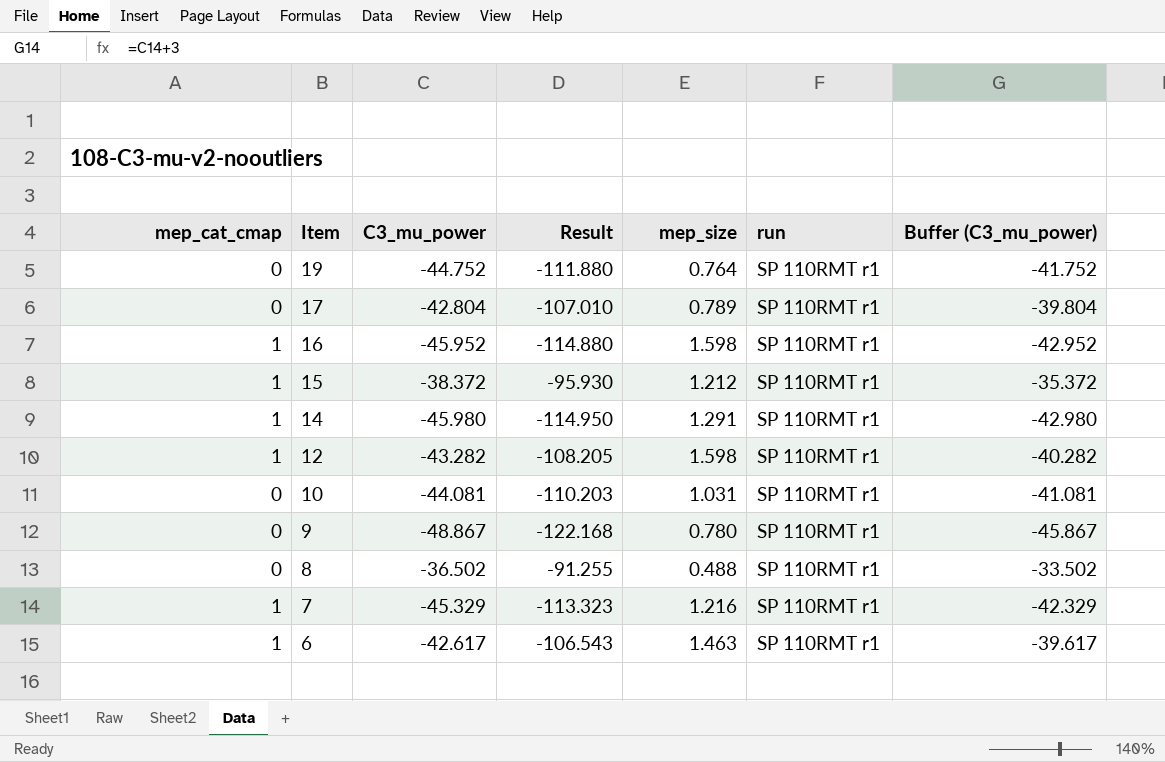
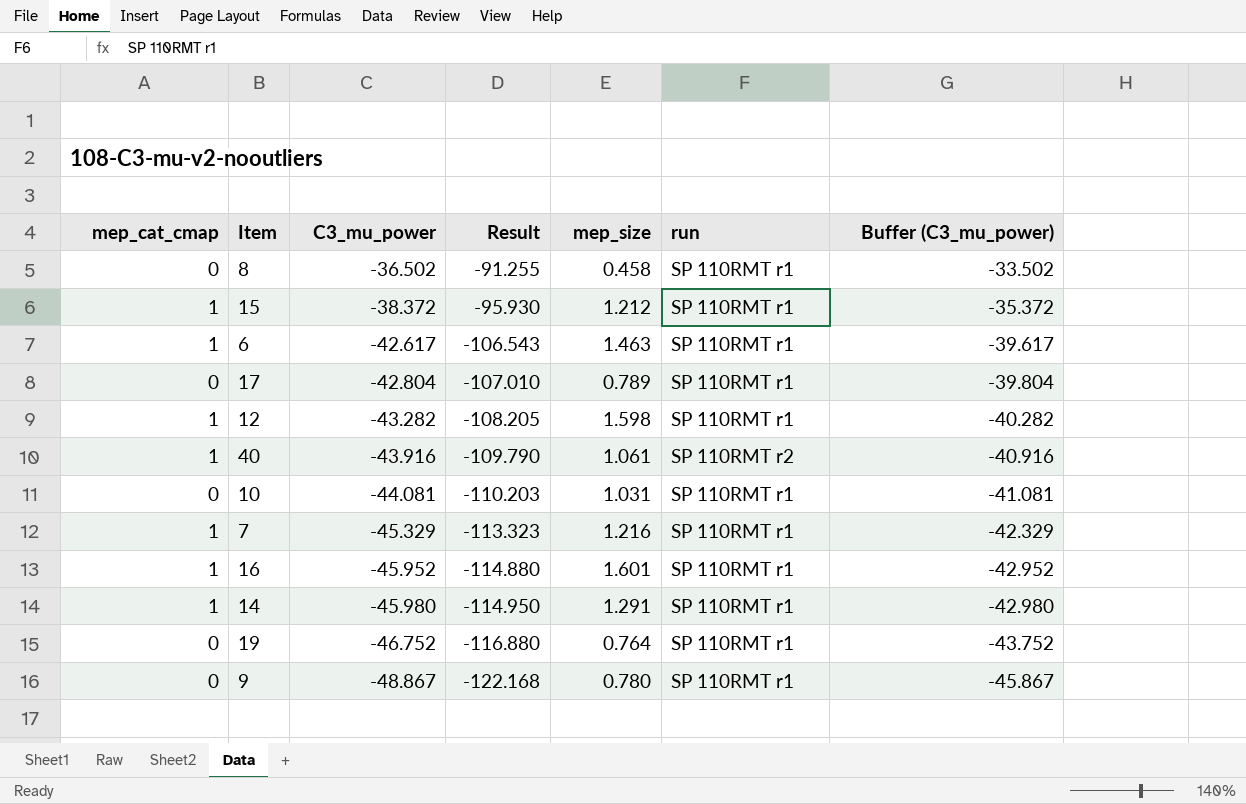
row order: Item descending -> C3_mu_power descending
8 | mep_size: 0.488 -> 0.458
row 40: none -> 1 | -43.916 | -109.790 | 1.061 | SP 110RMT r2 | -40.916
16 | mep_size: 1.598 -> 1.601
19 | C3_mu_power: -44.752 -> -46.752
19 | Result: -111.880 -> -116.880
19 | Buffer (C3_mu_power): -41.752 -> -43.752

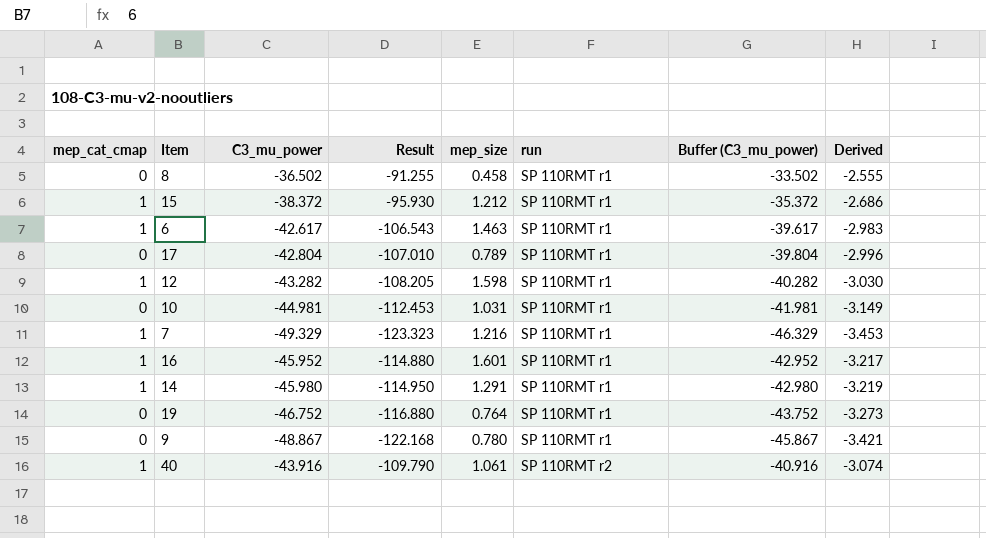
row order: C3_mu_power descending -> run ascending
column Derived | formula: none -> [C3_mu_power] * 0.07
10 | C3_mu_power: -44.081 -> -44.981
10 | Result: -110.203 -> -112.453
10 | Buffer (C3_mu_power): -41.081 -> -41.981
7 | C3_mu_power: -45.329 -> -49.329
7 | Result: -113.323 -> -123.323
7 | Buffer (C3_mu_power): -42.329 -> -46.329

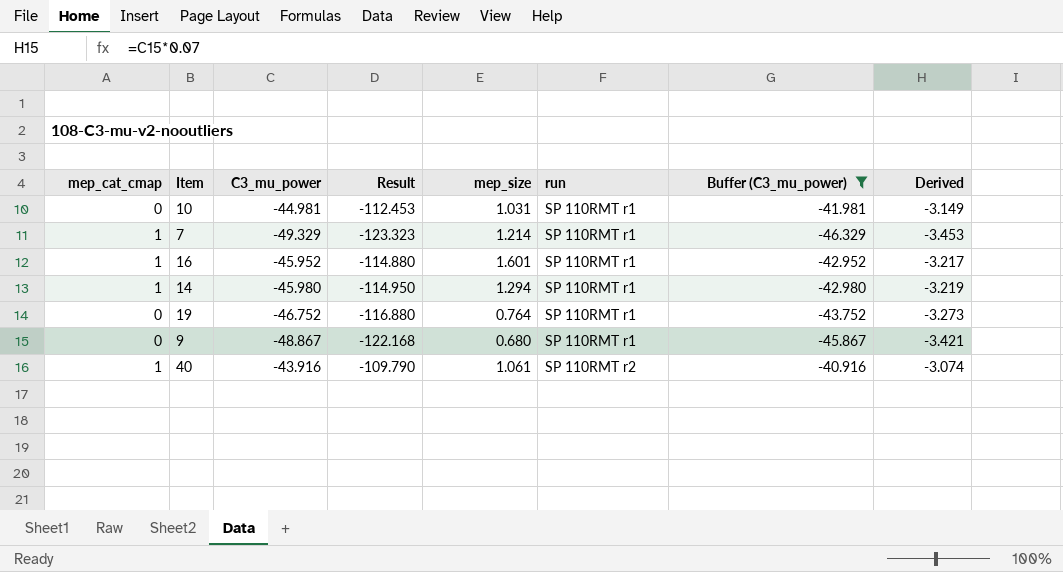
filter: none -> Buffer (C3_mu_power) <= -40.916
7 | mep_size: 1.216 -> 1.214
14 | mep_size: 1.291 -> 1.294
9 | mep_size: 0.780 -> 0.680

